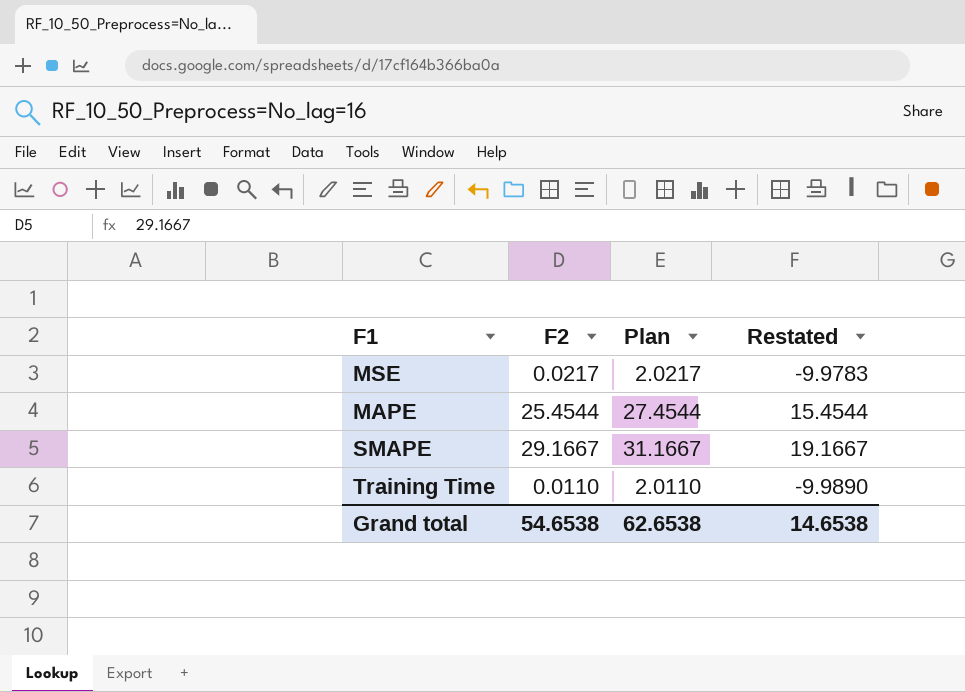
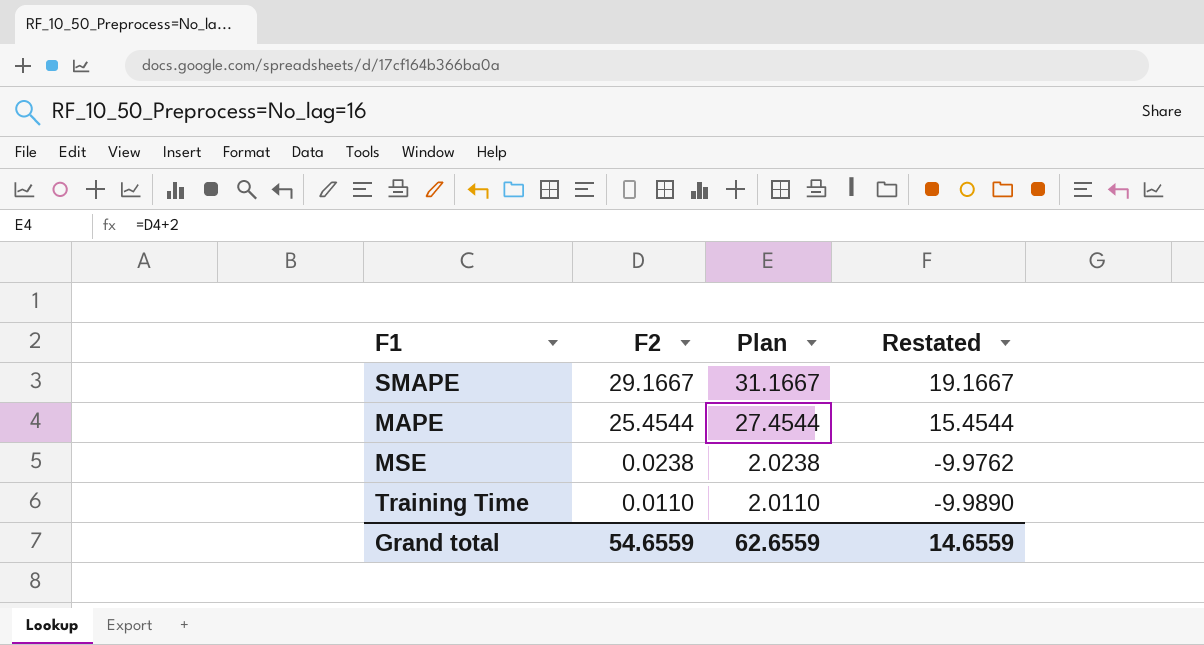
row order: none -> F2 descending
MSE | F2: 0.0217 -> 0.0238
MSE | Plan: 2.0217 -> 2.0238
MSE | Restated: -9.9783 -> -9.9762
Grand total | F2: 54.6538 -> 54.6559
Grand total | Plan: 62.6538 -> 62.6559
Grand total | Restated: 14.6538 -> 14.6559

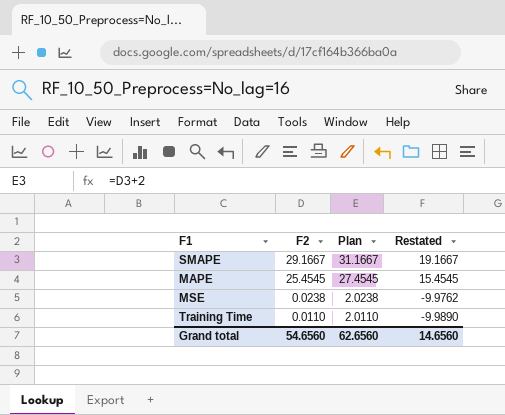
MAPE | F2: 25.4544 -> 25.4545
MAPE | Plan: 27.4544 -> 27.4545
MAPE | Restated: 15.4544 -> 15.4545
Grand total | F2: 54.6559 -> 54.6560
Grand total | Plan: 62.6559 -> 62.6560
Grand total | Restated: 14.6559 -> 14.6560

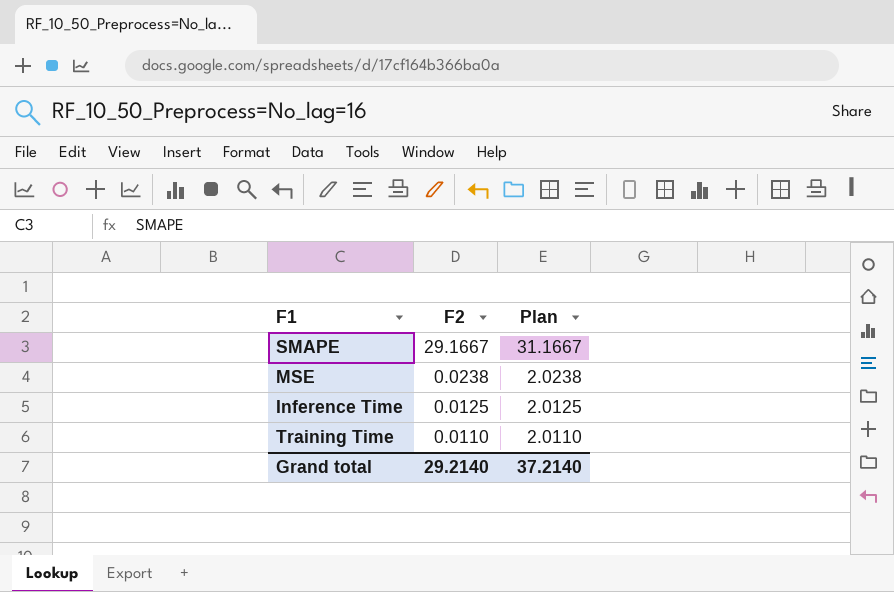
column Restated | formula: [F2] - 10 -> none
row MAPE: 25.4545 | 27.4545 | 15.4545 -> none
row Inference Time: none -> 0.0125 | 2.0125
Grand total | F2: 54.6560 -> 29.2140
Grand total | Plan: 62.6560 -> 37.2140

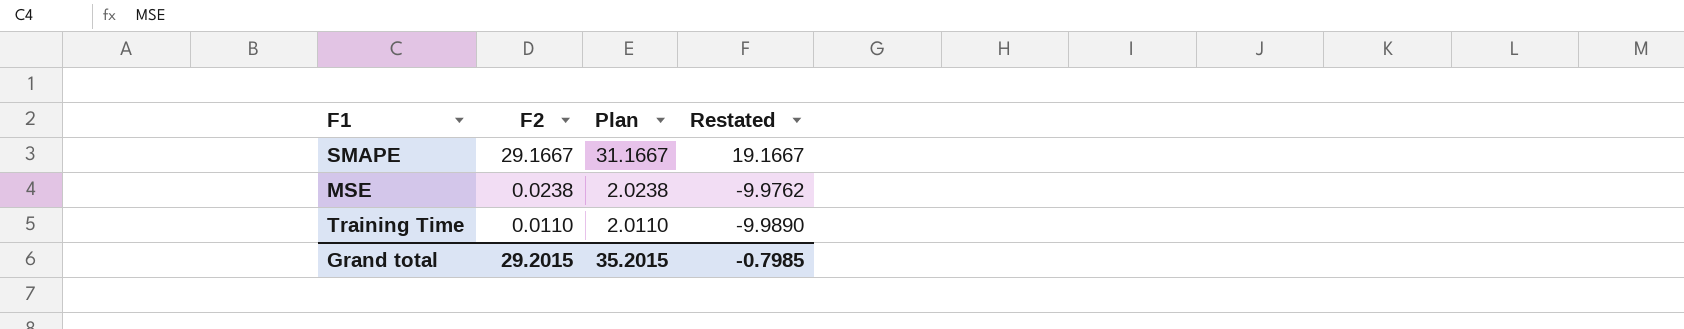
column Restated | formula: none -> [F2] - 10
row Inference Time: 0.0125 | 2.0125 -> none
Grand total | F2: 29.2140 -> 29.2015
Grand total | Plan: 37.2140 -> 35.2015

